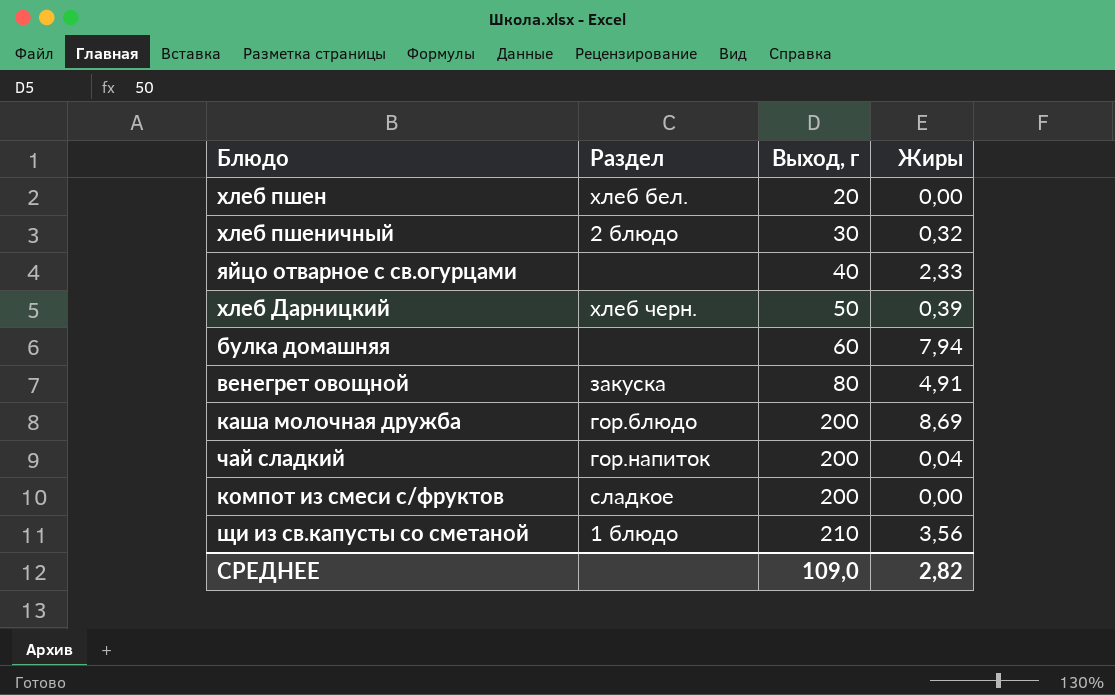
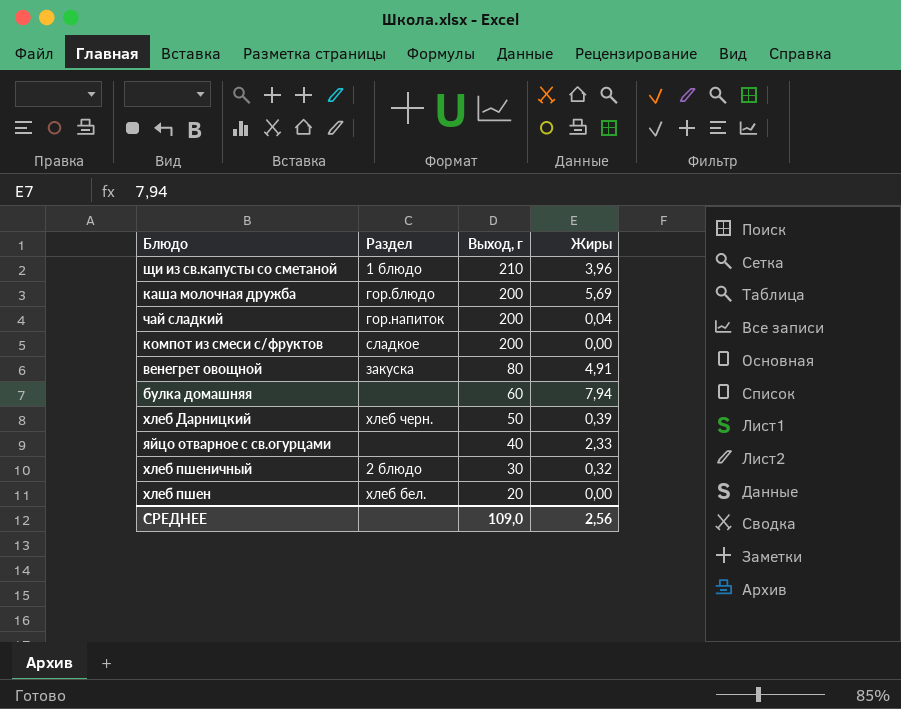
row order: Выход, г ascending -> Выход, г descending
щи из св.капусты со сметаной | Жиры: 3,56 -> 3,96
каша молочная дружба | Жиры: 8,69 -> 5,69
СРЕДНЕЕ | Жиры: 2,82 -> 2,56

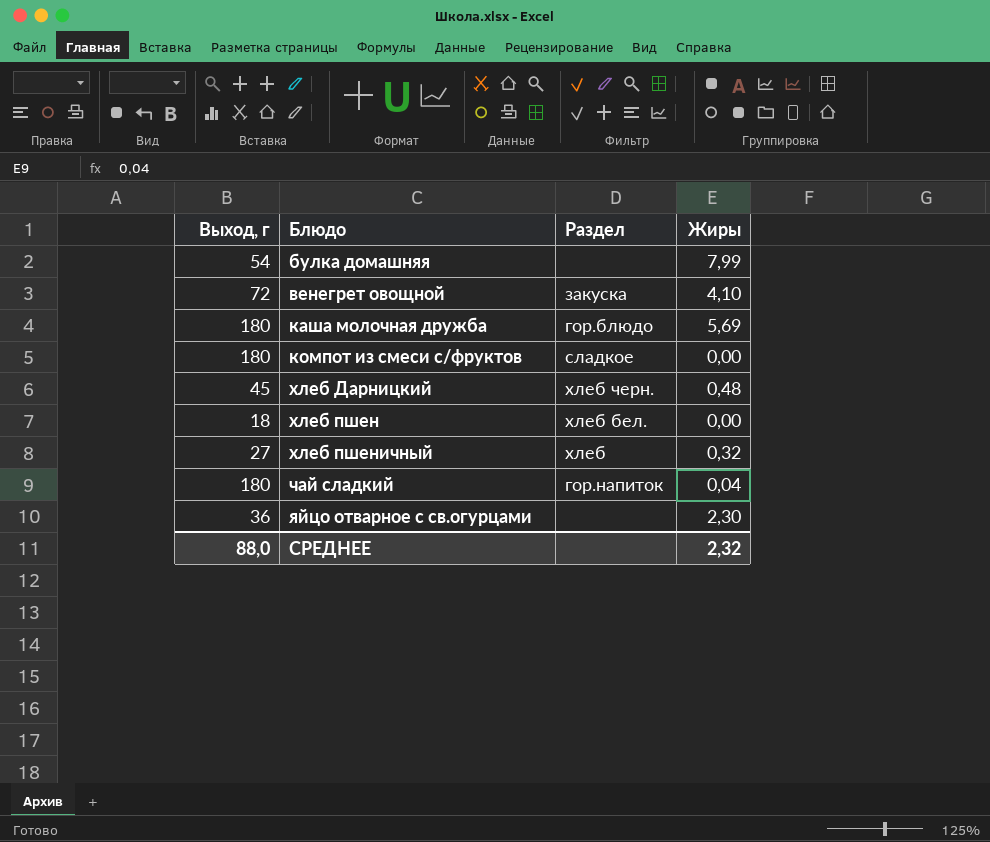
row order: Выход, г descending -> Блюдо ascending
column Выход, г | position: 3 -> 1
row щи из св.капусты со сметаной: 1 блюдо | 210 | 3,96 -> none
булка домашняя | Выход, г: 60 -> 54
булка домашняя | Жиры: 7,94 -> 7,99
венегрет овощной | Выход, г: 80 -> 72
венегрет овощной | Жиры: 4,91 -> 4,10
каша молочная дружба | Выход, г: 200 -> 180
компот из смеси с/фруктов | Выход, г: 200 -> 180
хлеб Дарницкий | Выход, г: 50 -> 45
хлеб Дарницкий | Жиры: 0,39 -> 0,48
хлеб пшен | Выход, г: 20 -> 18
хлеб пшеничный | Выход, г: 30 -> 27
хлеб пшеничный | Раздел: 2 блюдо -> хлеб
чай сладкий | Выход, г: 200 -> 180
яйцо отварное с св.огурцами | Выход, г: 40 -> 36
яйцо отварное с св.огурцами | Жиры: 2,33 -> 2,30
СРЕДНЕЕ | Выход, г: 109,0 -> 88,0
СРЕДНЕЕ | Жиры: 2,56 -> 2,32

